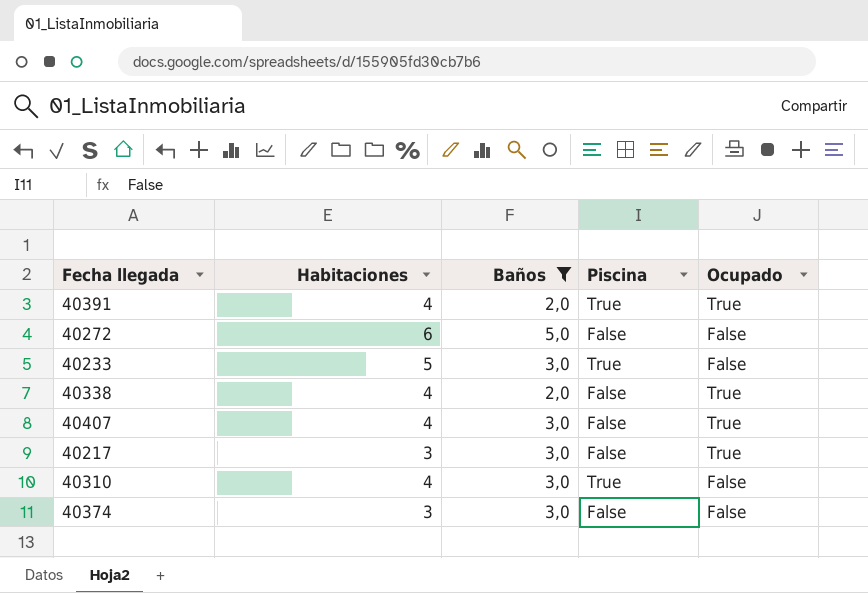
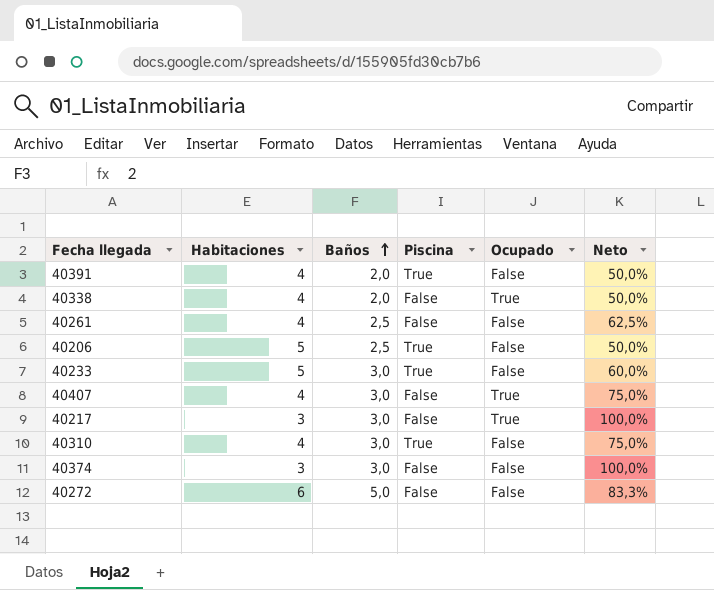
filter: Baños != 2,5 -> none
row order: none -> Baños ascending
column Neto | formula: none -> [Baños] / [Habitaciones]
40391 | Ocupado: True -> False

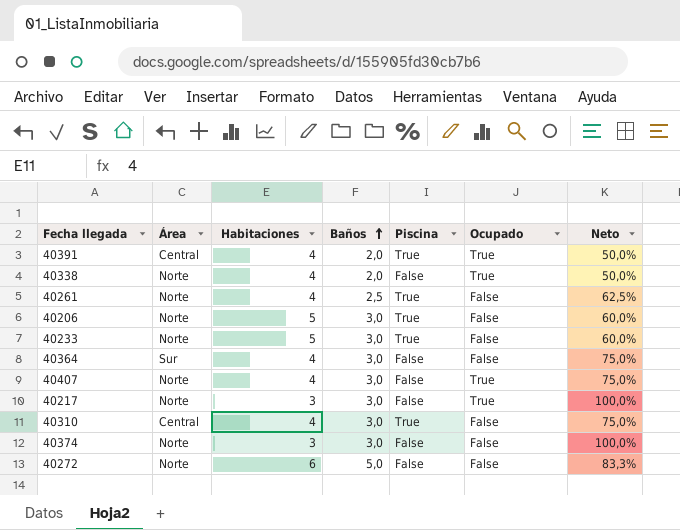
column Área | position: none -> 2
40391 | Ocupado: False -> True
40261 | Piscina: False -> True
40206 | Baños: 2,5 -> 3,0
40206 | Neto: 50,0% -> 60,0%
row 40364: none -> Sur | 4 | 3,0 | False | False | 75,0%

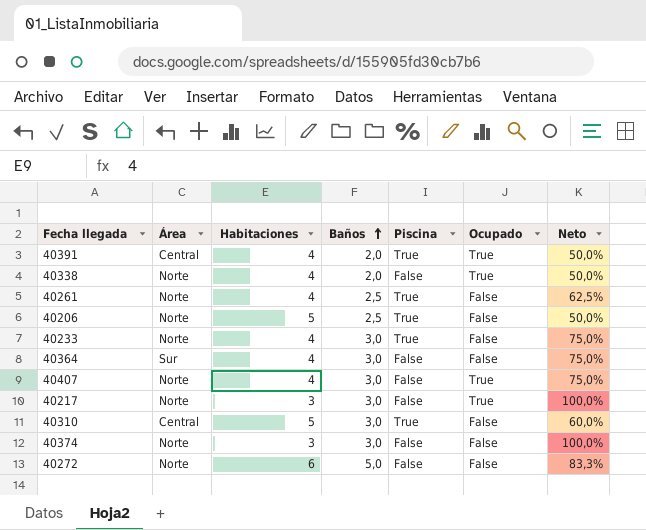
40206 | Baños: 3,0 -> 2,5
40206 | Neto: 60,0% -> 50,0%
40233 | Habitaciones: 5 -> 4
40233 | Neto: 60,0% -> 75,0%
40310 | Habitaciones: 4 -> 5
40310 | Neto: 75,0% -> 60,0%

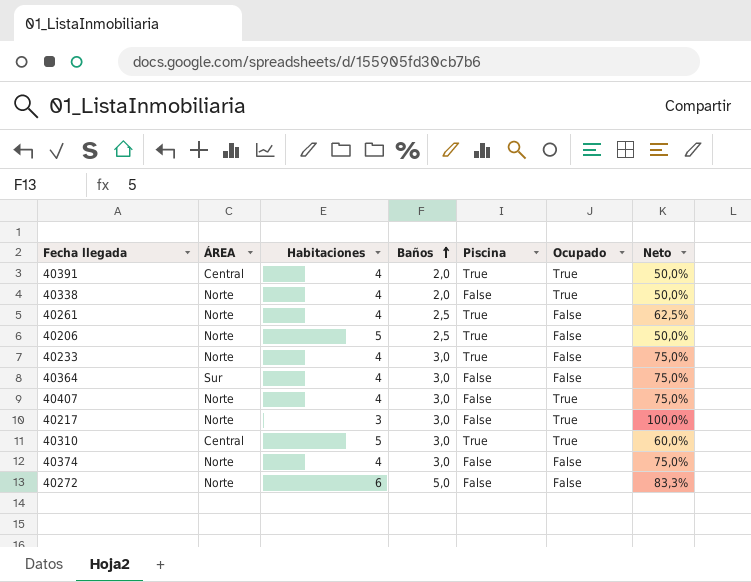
column name: Área -> ÁREA
40310 | Ocupado: False -> True
40374 | Habitaciones: 3 -> 4
40374 | Neto: 100,0% -> 75,0%

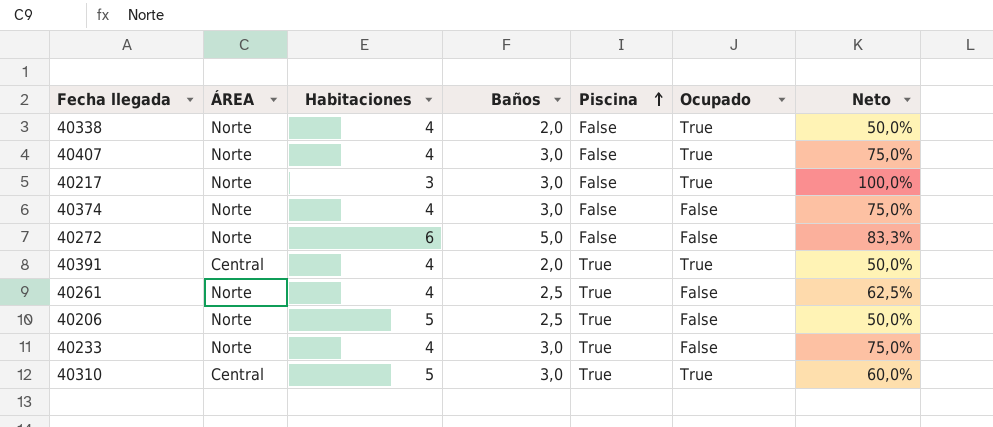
row order: Baños ascending -> Piscina ascending
row 40364: Sur | 4 | 3,0 | False | False | 75,0% -> none

